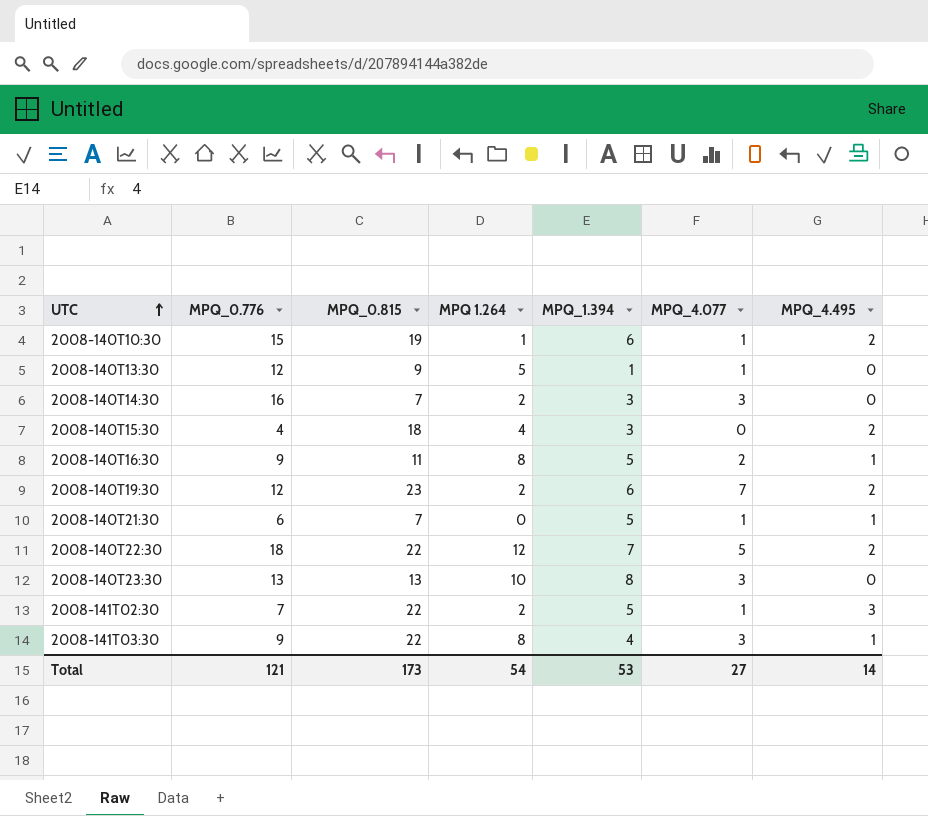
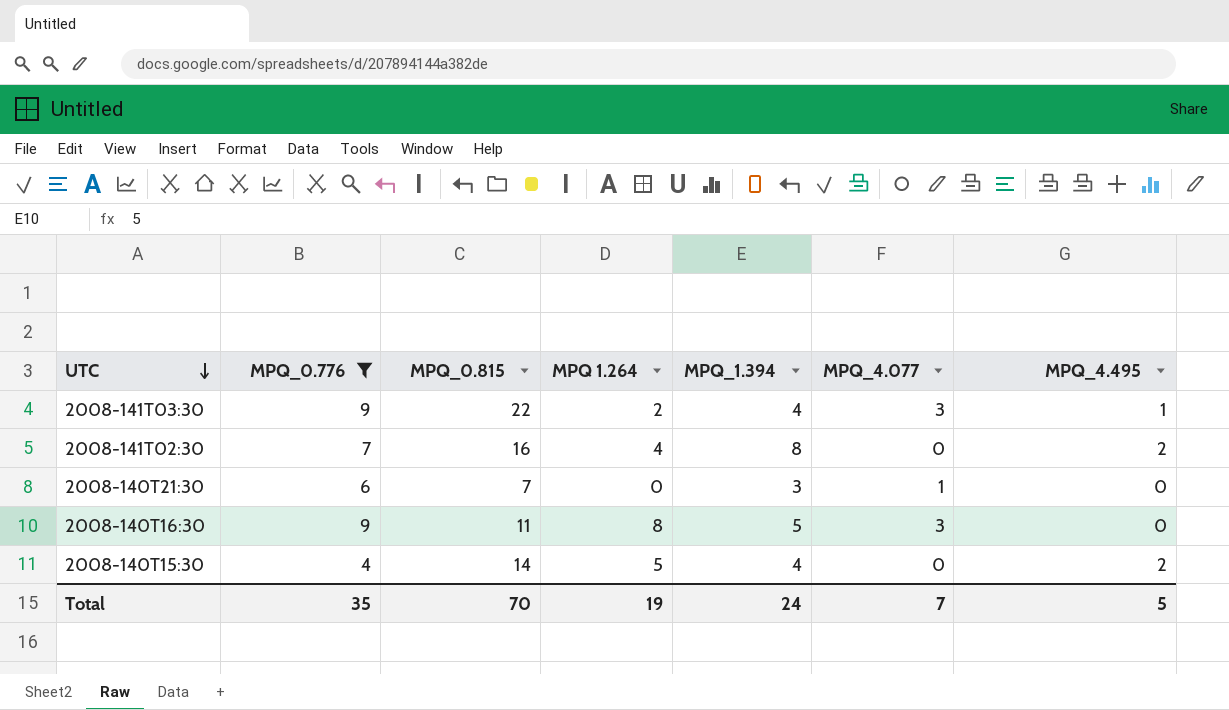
filter: none -> MPQ_0.776 <= 9
row order: UTC ascending -> UTC descending
2008-141T03:30 | MPQ 1.264: 8 -> 2
2008-141T02:30 | MPQ_0.815: 22 -> 16
2008-141T02:30 | MPQ 1.264: 2 -> 4
2008-141T02:30 | MPQ_1.394: 5 -> 8
2008-141T02:30 | MPQ_4.077: 1 -> 0
2008-141T02:30 | MPQ_4.495: 3 -> 2
2008-140T21:30 | MPQ_1.394: 5 -> 3
2008-140T21:30 | MPQ_4.495: 1 -> 0
2008-140T16:30 | MPQ_4.077: 2 -> 3
2008-140T16:30 | MPQ_4.495: 1 -> 0
2008-140T15:30 | MPQ_0.815: 18 -> 14
2008-140T15:30 | MPQ 1.264: 4 -> 5
2008-140T15:30 | MPQ_1.394: 3 -> 4
Total | MPQ_0.776: 121 -> 35
Total | MPQ_0.815: 173 -> 70
Total | MPQ 1.264: 54 -> 19
Total | MPQ_1.394: 53 -> 24
Total | MPQ_4.077: 27 -> 7
Total | MPQ_4.495: 14 -> 5

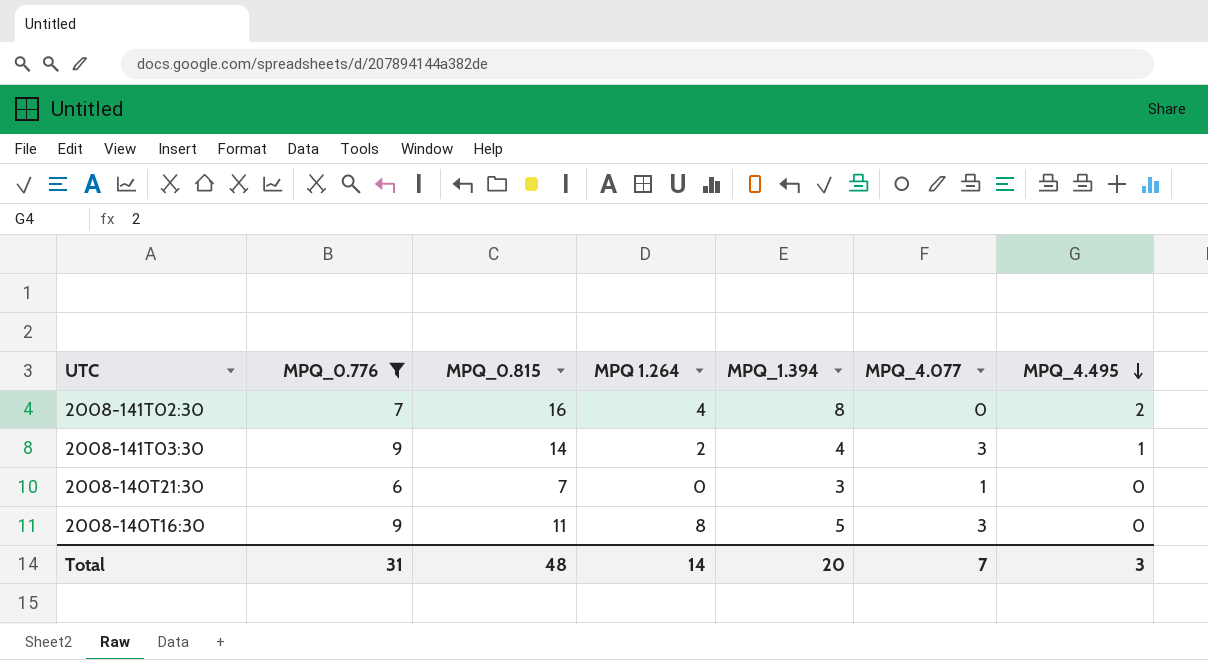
row order: UTC descending -> MPQ_4.495 descending
row 2008-140T15:30: 4 | 14 | 5 | 4 | 0 | 2 -> none
2008-141T03:30 | MPQ_0.815: 22 -> 14
Total | MPQ_0.776: 35 -> 31
Total | MPQ_0.815: 70 -> 48
Total | MPQ 1.264: 19 -> 14
Total | MPQ_1.394: 24 -> 20
Total | MPQ_4.495: 5 -> 3

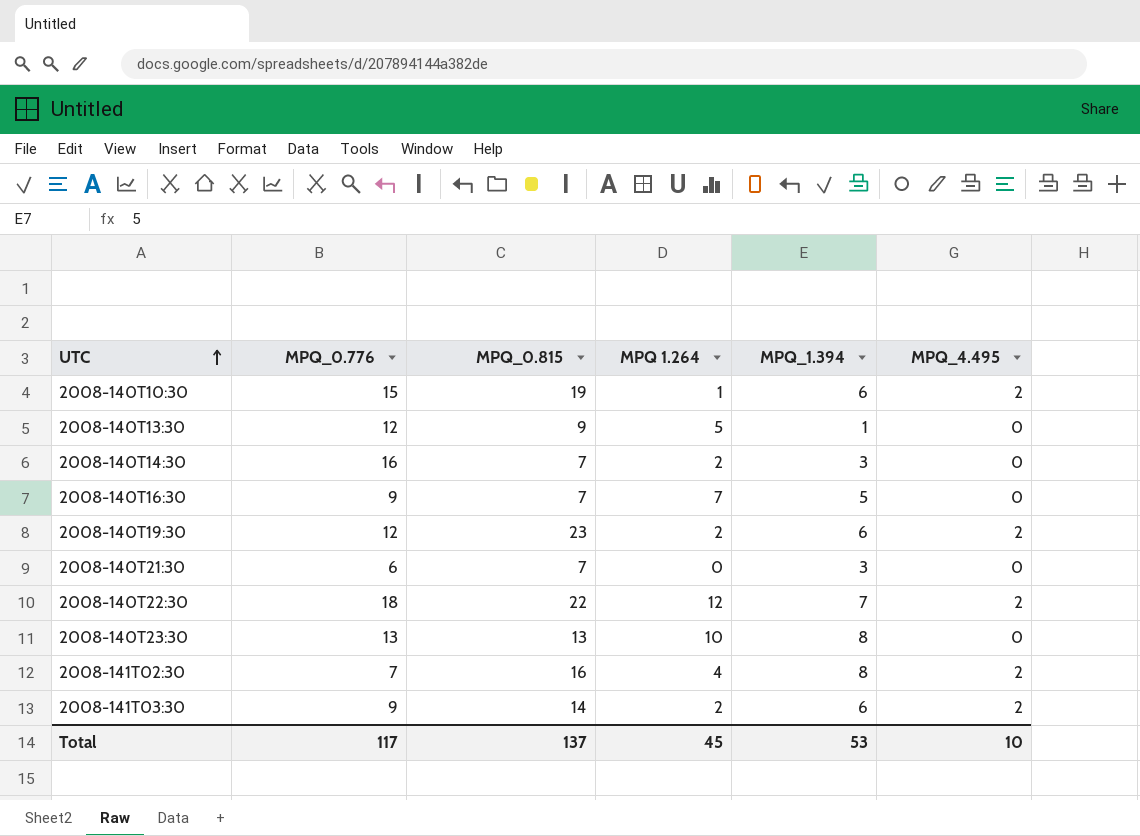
filter: MPQ_0.776 <= 9 -> none
row order: MPQ_4.495 descending -> UTC ascending
column MPQ_4.077 | position: 6 -> none
2008-140T16:30 | MPQ_0.815: 11 -> 7
2008-140T16:30 | MPQ 1.264: 8 -> 7
2008-141T03:30 | MPQ_1.394: 4 -> 6
2008-141T03:30 | MPQ_4.495: 1 -> 2
Total | MPQ_0.776: 31 -> 117
Total | MPQ_0.815: 48 -> 137
Total | MPQ 1.264: 14 -> 45
Total | MPQ_1.394: 20 -> 53
Total | MPQ_4.495: 3 -> 10

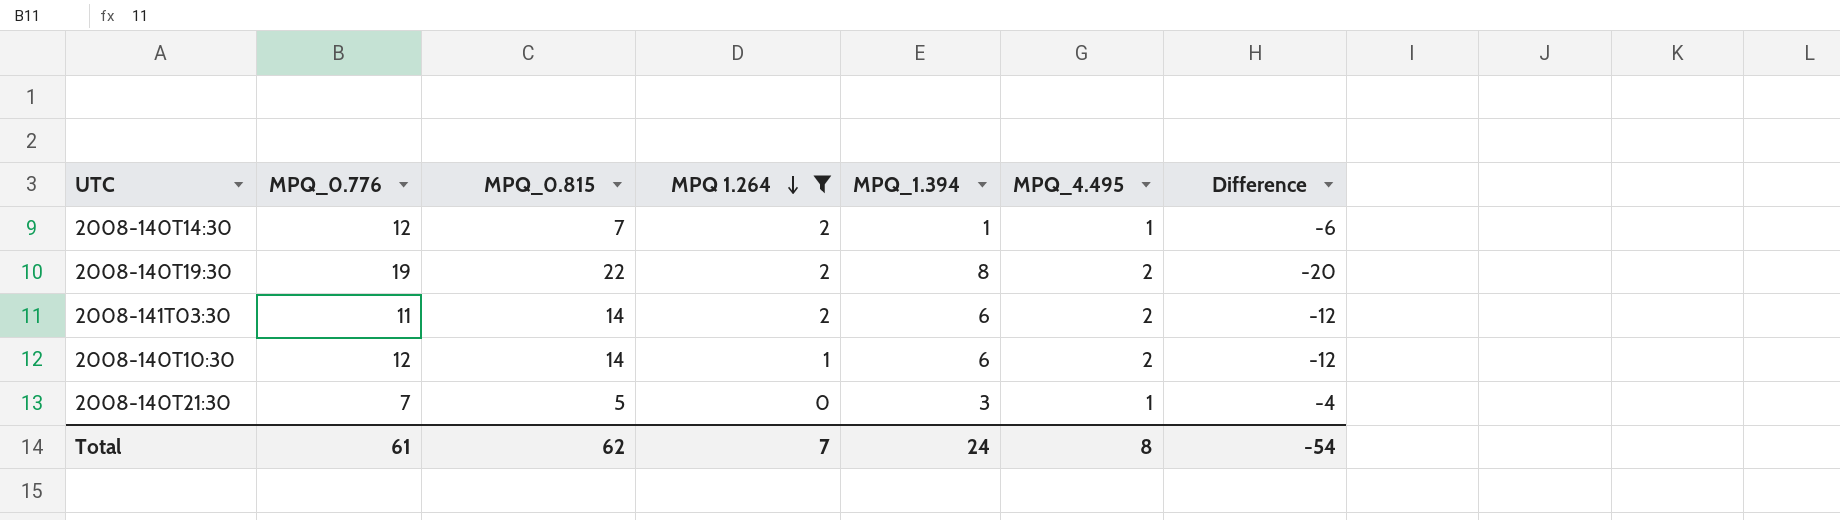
filter: none -> MPQ 1.264 <= 2
row order: UTC ascending -> MPQ 1.264 descending
column Difference | formula: none -> [MPQ_4.495] - [MPQ_0.815]
2008-140T14:30 | MPQ_0.776: 16 -> 12
2008-140T14:30 | MPQ_1.394: 3 -> 1
2008-140T14:30 | MPQ_4.495: 0 -> 1
2008-140T19:30 | MPQ_0.776: 12 -> 19
2008-140T19:30 | MPQ_0.815: 23 -> 22
2008-140T19:30 | MPQ_1.394: 6 -> 8
2008-141T03:30 | MPQ_0.776: 9 -> 11
2008-140T10:30 | MPQ_0.776: 15 -> 12
2008-140T10:30 | MPQ_0.815: 19 -> 14
2008-140T21:30 | MPQ_0.776: 6 -> 7
2008-140T21:30 | MPQ_0.815: 7 -> 5
2008-140T21:30 | MPQ_4.495: 0 -> 1
Total | MPQ_0.776: 117 -> 61
Total | MPQ_0.815: 137 -> 62
Total | MPQ 1.264: 45 -> 7
Total | MPQ_1.394: 53 -> 24
Total | MPQ_4.495: 10 -> 8

